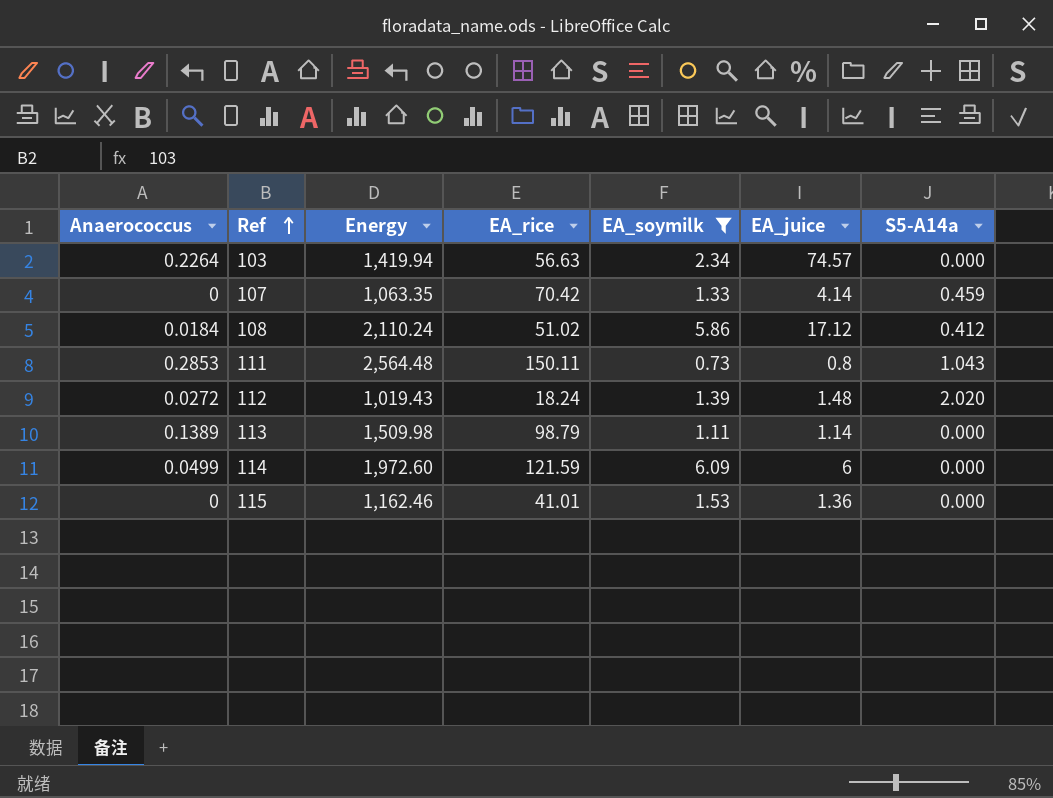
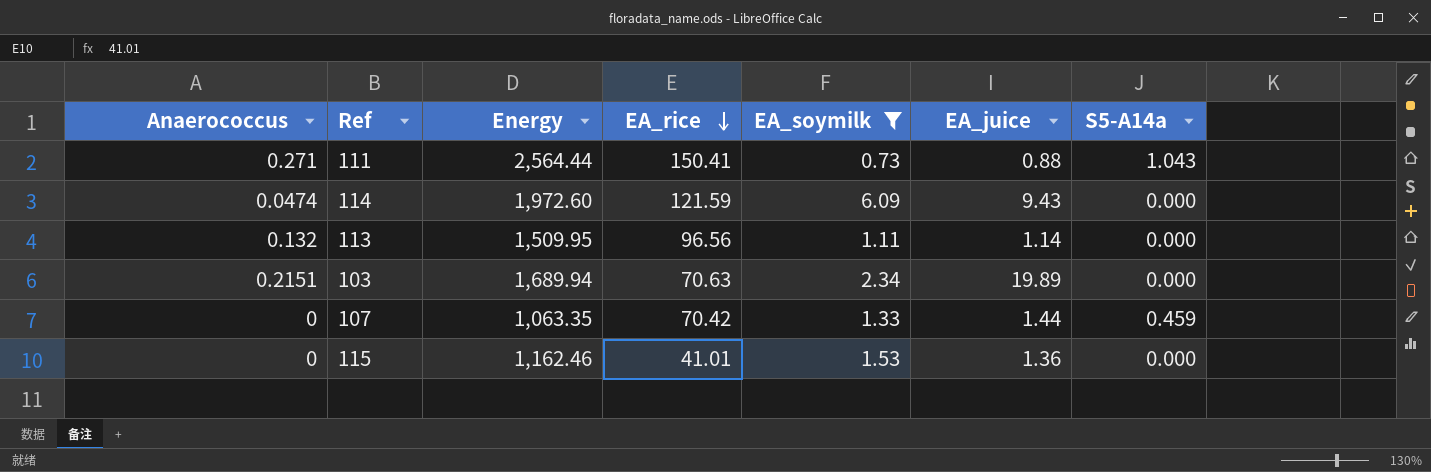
row order: Ref ascending -> EA_rice descending
row 108: 0.0184 | 2,110.24 | 51.02 | 5.86 | 17.12 | 0.412 -> none
row 112: 0.0272 | 1,019.43 | 18.24 | 1.39 | 1.48 | 2.020 -> none
111 | Anaerococcus: 0.2853 -> 0.271
111 | Energy: 2,564.48 -> 2,564.44
111 | EA_rice: 150.11 -> 150.41
111 | EA_juice: 0.8 -> 0.88
114 | Anaerococcus: 0.0499 -> 0.0474
114 | EA_juice: 6 -> 9.43
113 | Anaerococcus: 0.1389 -> 0.132
113 | Energy: 1,509.98 -> 1,509.95
113 | EA_rice: 98.79 -> 96.56
103 | Anaerococcus: 0.2264 -> 0.2151
103 | Energy: 1,419.94 -> 1,689.94
103 | EA_rice: 56.63 -> 70.63
103 | EA_juice: 74.57 -> 19.89
107 | EA_juice: 4.14 -> 1.44

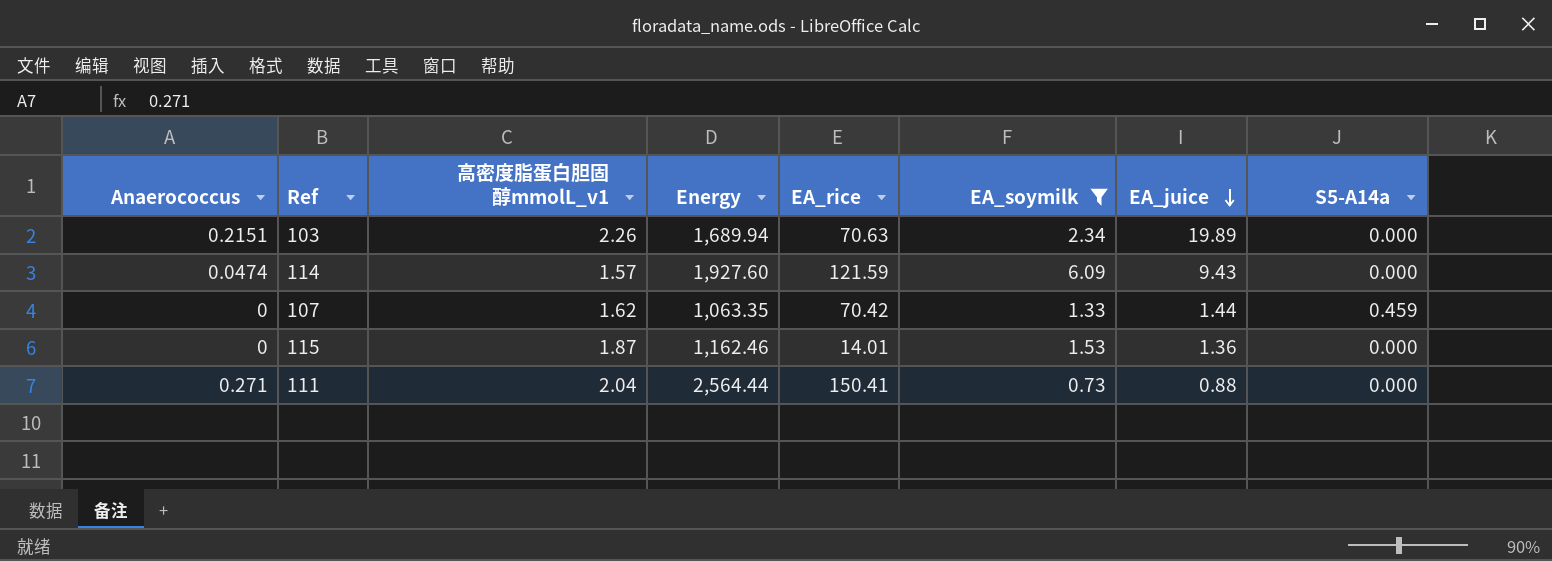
row order: EA_rice descending -> EA_juice descending
column 高密度脂蛋白胆固醇mmolL_v1 | position: none -> 3
row 113: 0.132 | 1,509.95 | 96.56 | 1.11 | 1.14 | 0.000 -> none
114 | Energy: 1,972.60 -> 1,927.60
115 | EA_rice: 41.01 -> 14.01
111 | S5-A14a: 1.043 -> 0.000

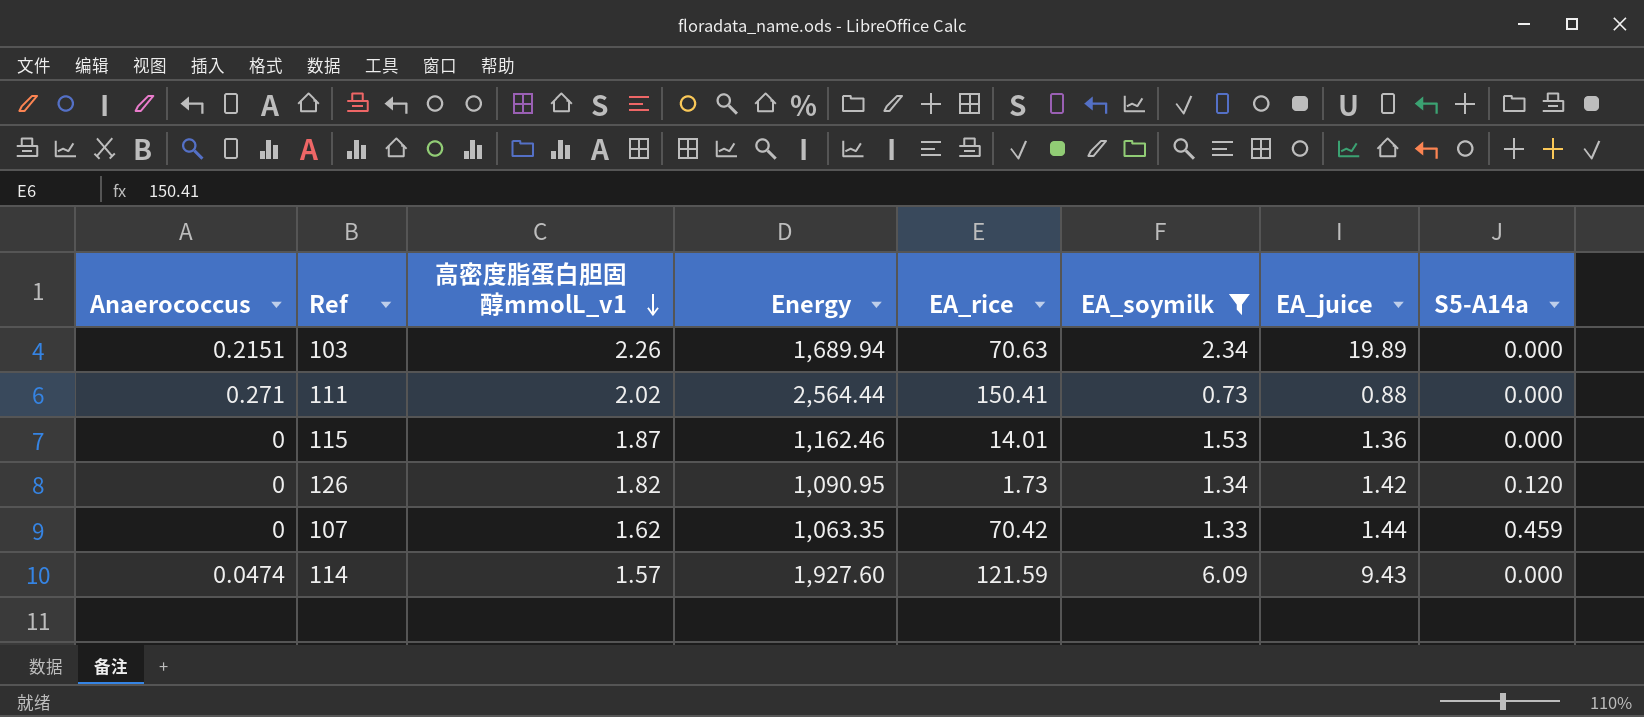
row order: EA_juice descending -> 高密度脂蛋白胆固醇mmolL_v1 descending
111 | 高密度脂蛋白胆固醇mmolL_v1: 2.04 -> 2.02
row 126: none -> 0 | 1.82 | 1,090.95 | 1.73 | 1.34 | 1.42 | 0.120

